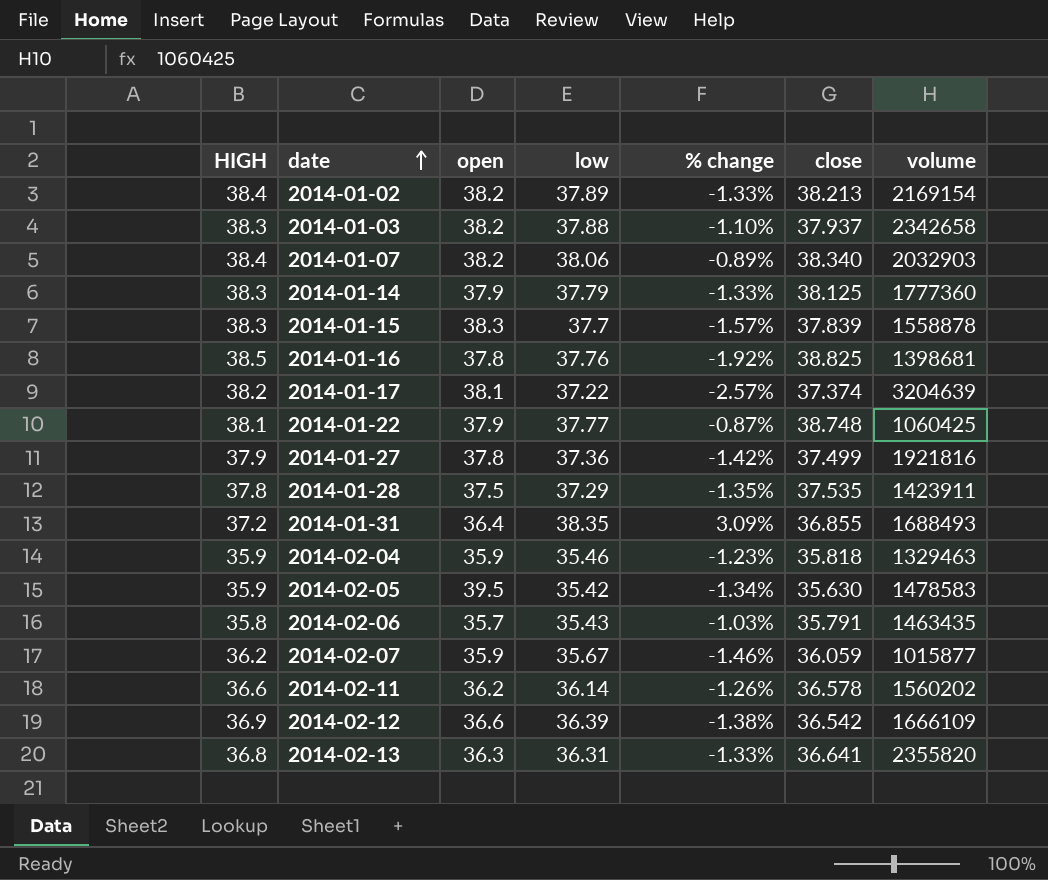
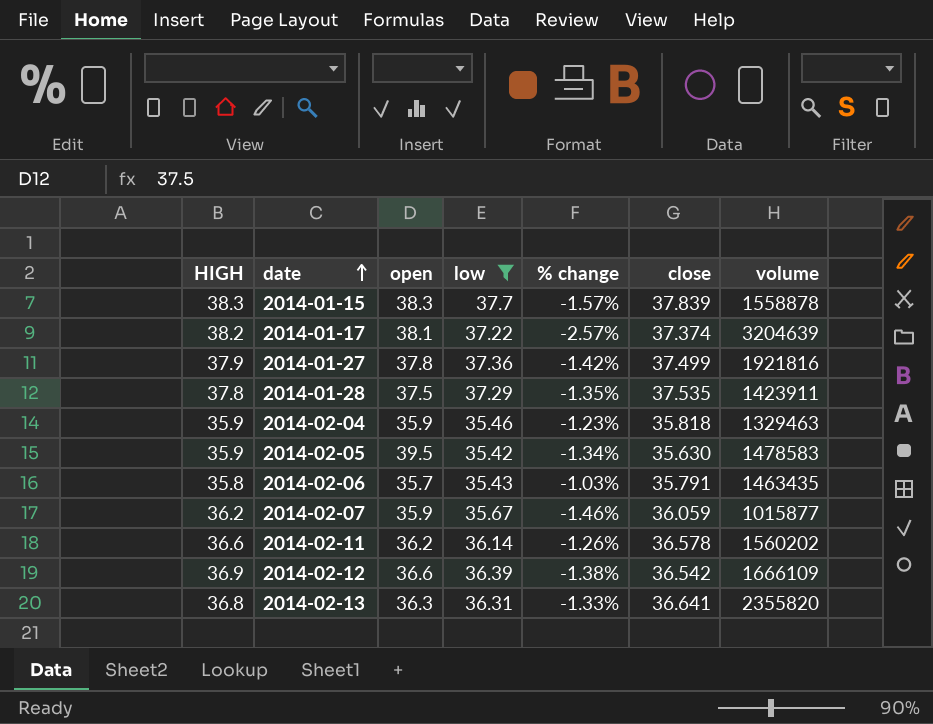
filter: none -> low <= 37.7

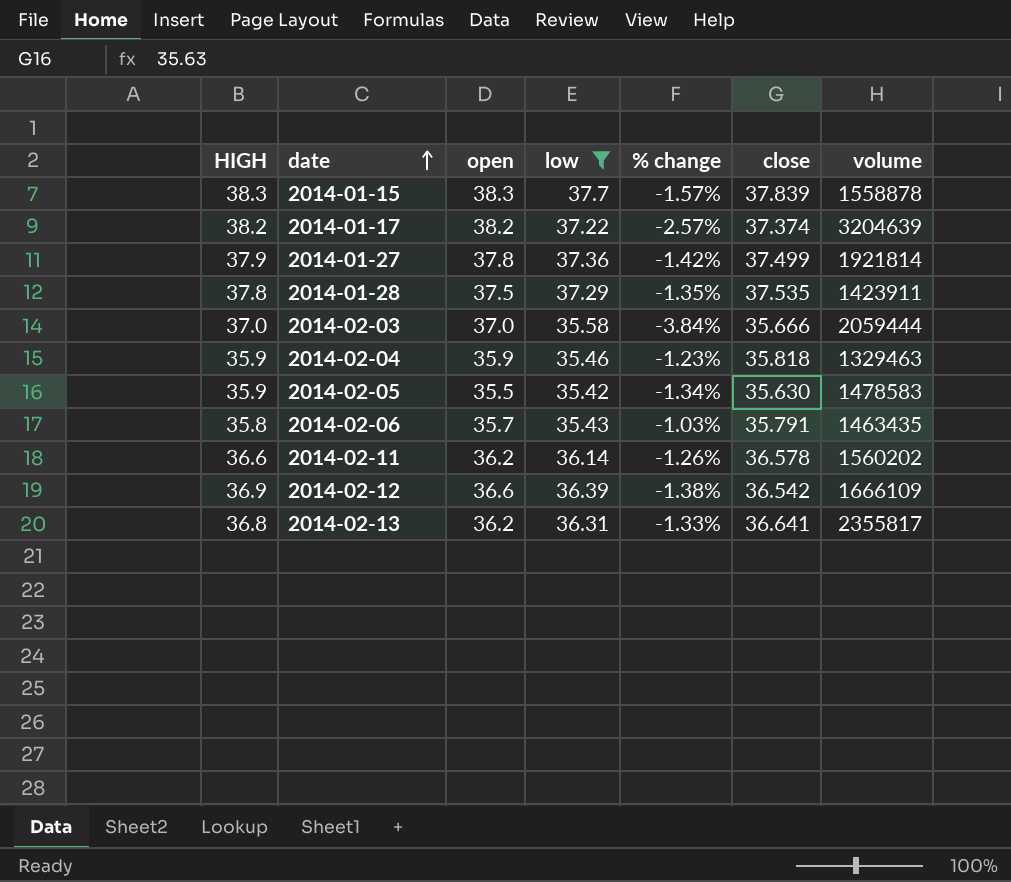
row 2014-02-07: 36.2 | 35.9 | 35.67 | -1.46% | 36.059 | 1015877 -> none
2014-01-17 | open: 38.1 -> 38.2
2014-01-27 | volume: 1921816 -> 1921814
row 2014-02-03: none -> 37.0 | 37.0 | 35.58 | -3.84% | 35.666 | 2059444
2014-02-05 | open: 39.5 -> 35.5
2014-02-13 | open: 36.3 -> 36.2
2014-02-13 | volume: 2355820 -> 2355817

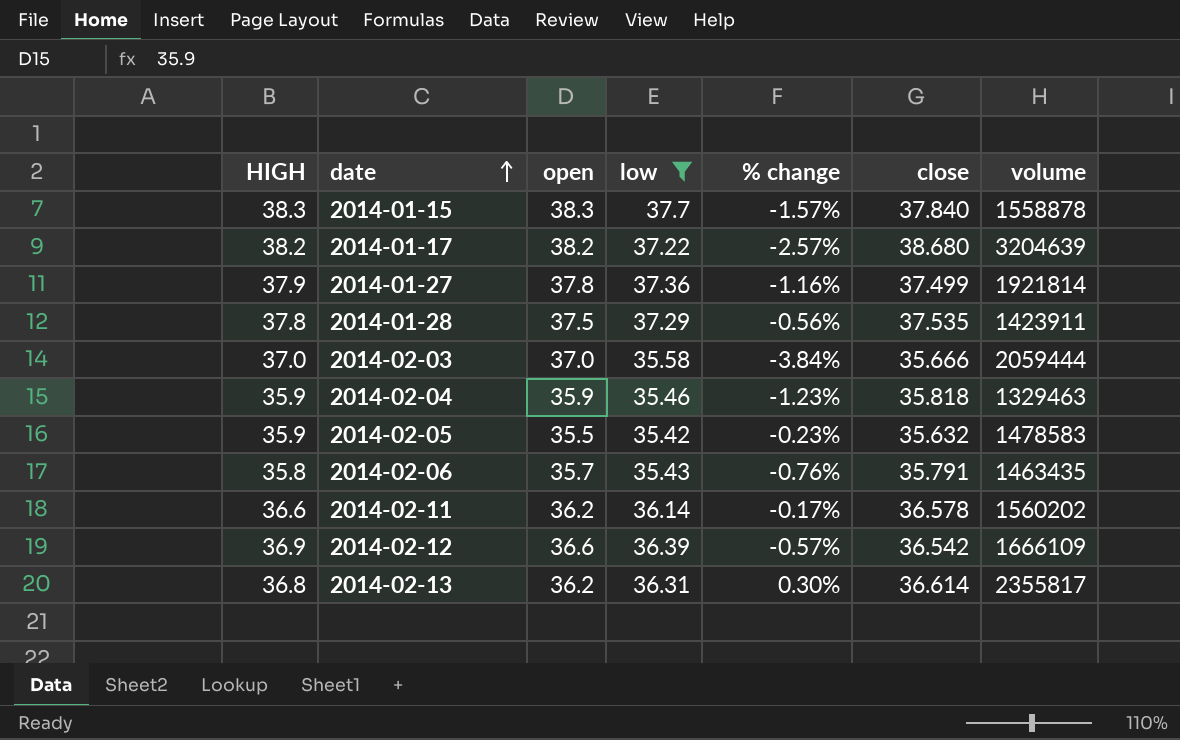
column % change | formula: ([low] - [HIGH]) / [HIGH] -> ([low] - [open]) / [open]
2014-01-15 | close: 37.839 -> 37.840
2014-01-17 | close: 37.374 -> 38.680
2014-02-05 | close: 35.630 -> 35.632
2014-02-13 | close: 36.641 -> 36.614

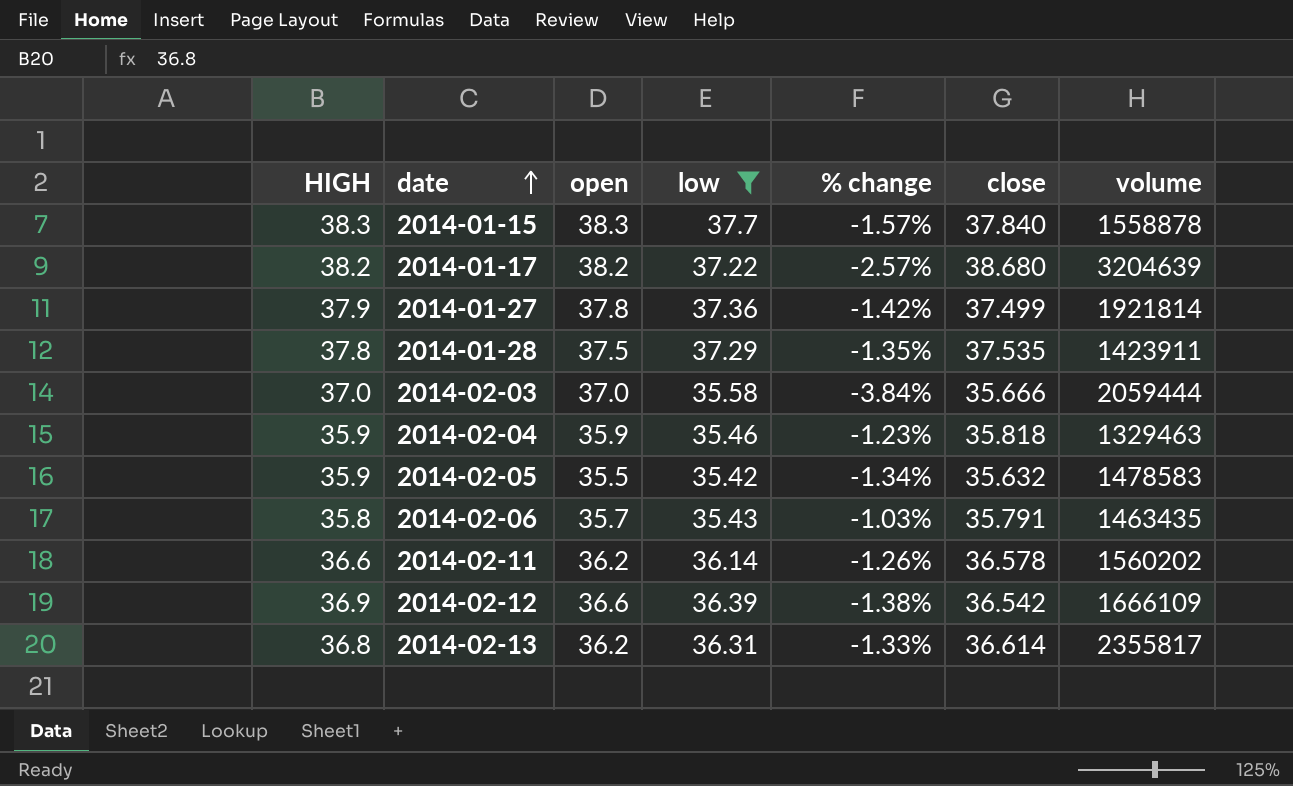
column % change | formula: ([low] - [open]) / [open] -> ([low] - [HIGH]) / [HIGH]

